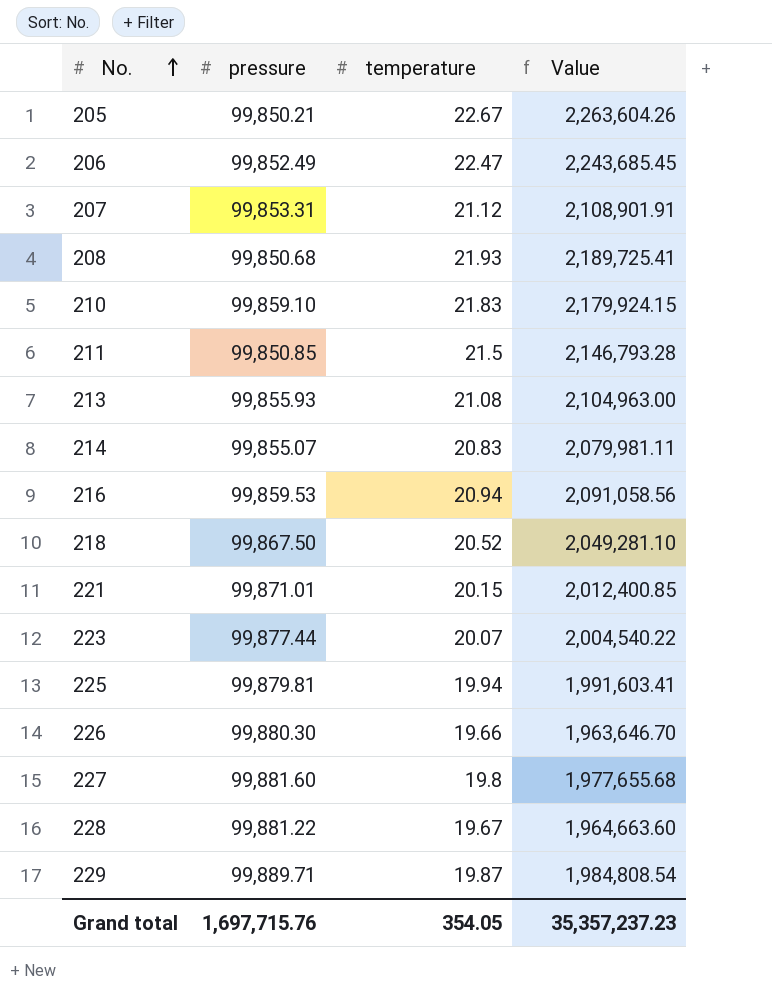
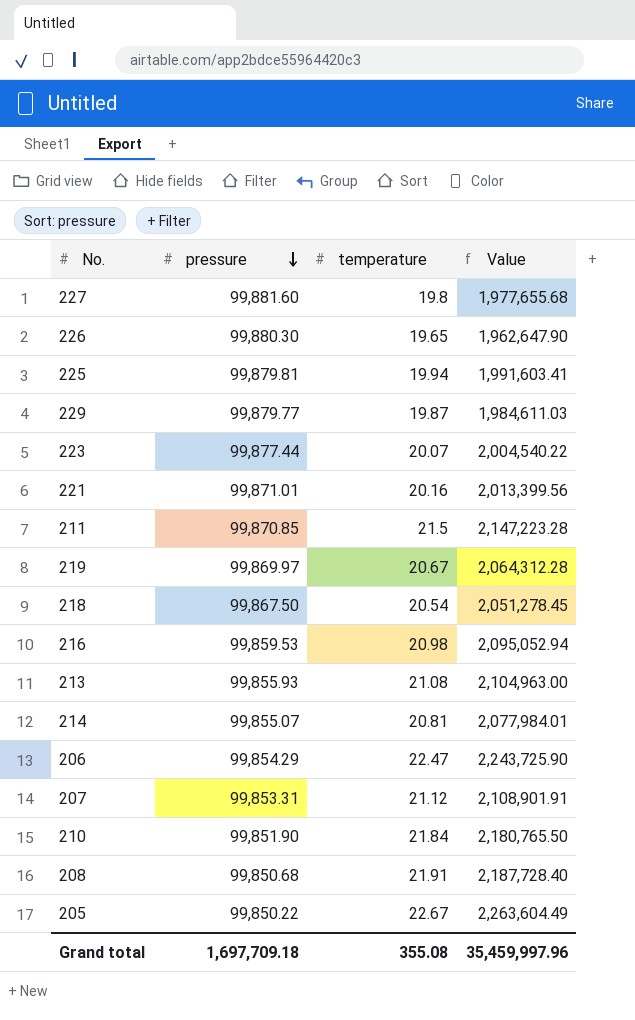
row order: No. ascending -> pressure descending
row 228: 99,881.22 | 19.67 | 1,964,663.60 -> none
226 | temperature: 19.66 -> 19.65
226 | Value: 1,963,646.70 -> 1,962,647.90
229 | pressure: 99,889.71 -> 99,879.77
229 | Value: 1,984,808.54 -> 1,984,611.03
221 | temperature: 20.15 -> 20.16
221 | Value: 2,012,400.85 -> 2,013,399.56
211 | pressure: 99,850.85 -> 99,870.85
211 | Value: 2,146,793.28 -> 2,147,223.28
row 219: none -> 99,869.97 | 20.67 | 2,064,312.28
218 | temperature: 20.52 -> 20.54
218 | Value: 2,049,281.10 -> 2,051,278.45
216 | temperature: 20.94 -> 20.98
216 | Value: 2,091,058.56 -> 2,095,052.94
214 | temperature: 20.83 -> 20.81
214 | Value: 2,079,981.11 -> 2,077,984.01
206 | pressure: 99,852.49 -> 99,854.29
206 | Value: 2,243,685.45 -> 2,243,725.90
210 | pressure: 99,859.10 -> 99,851.90
210 | temperature: 21.83 -> 21.84
210 | Value: 2,179,924.15 -> 2,180,765.50
208 | temperature: 21.93 -> 21.91
208 | Value: 2,189,725.41 -> 2,187,728.40
205 | pressure: 99,850.21 -> 99,850.22
205 | Value: 2,263,604.26 -> 2,263,604.49
Grand total | pressure: 1,697,715.76 -> 1,697,709.18
Grand total | temperature: 354.05 -> 355.08
Grand total | Value: 35,357,237.23 -> 35,459,997.96

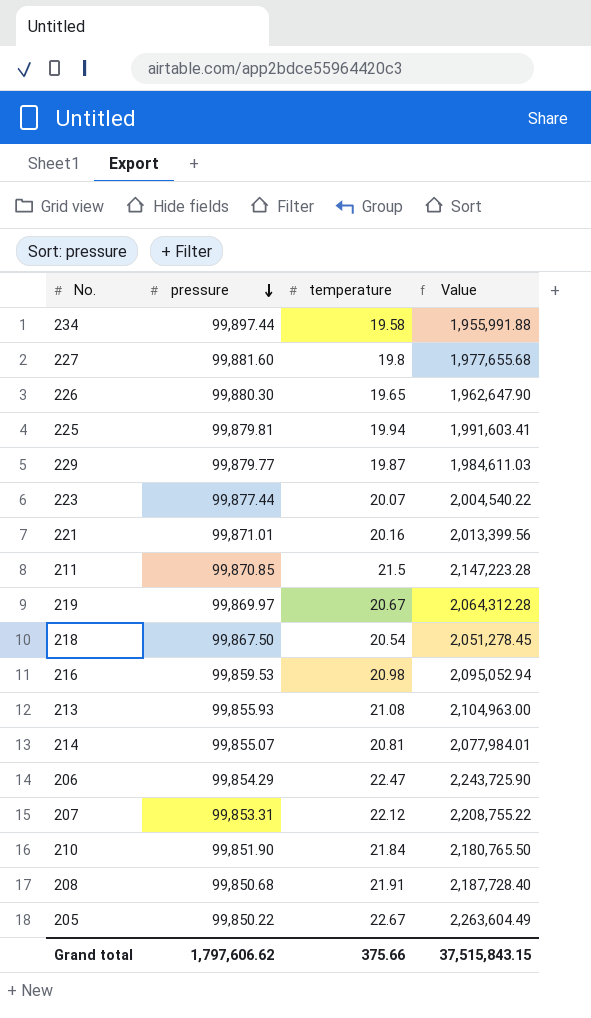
row 234: none -> 99,897.44 | 19.58 | 1,955,991.88
207 | temperature: 21.12 -> 22.12
207 | Value: 2,108,901.91 -> 2,208,755.22
Grand total | pressure: 1,697,709.18 -> 1,797,606.62
Grand total | temperature: 355.08 -> 375.66
Grand total | Value: 35,459,997.96 -> 37,515,843.15

